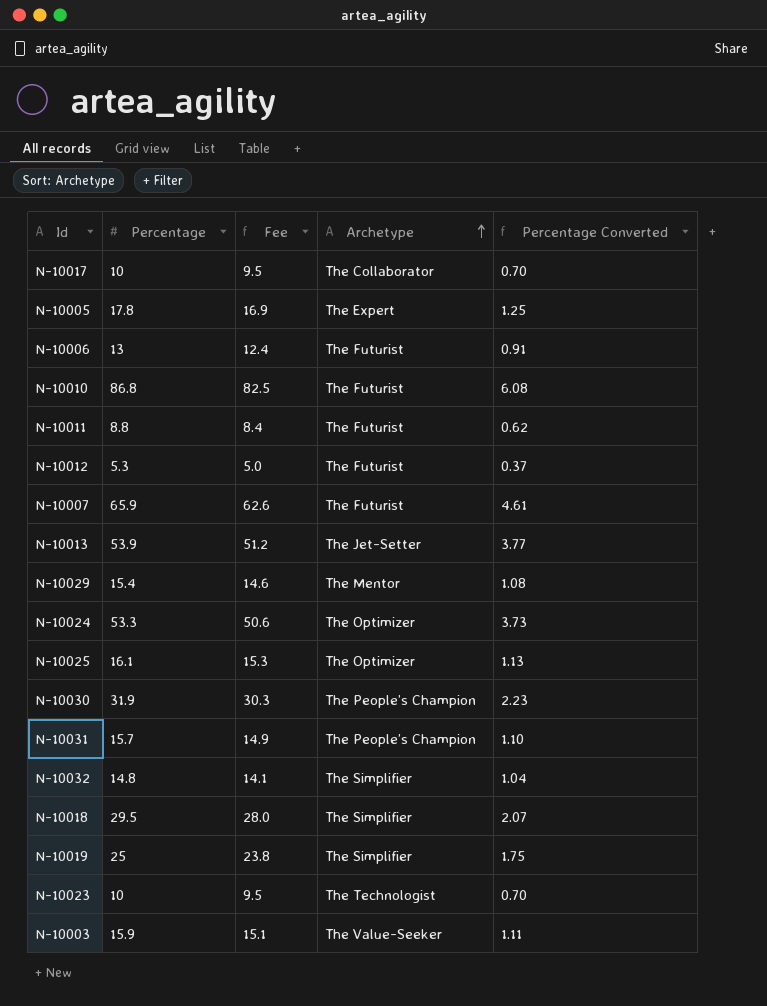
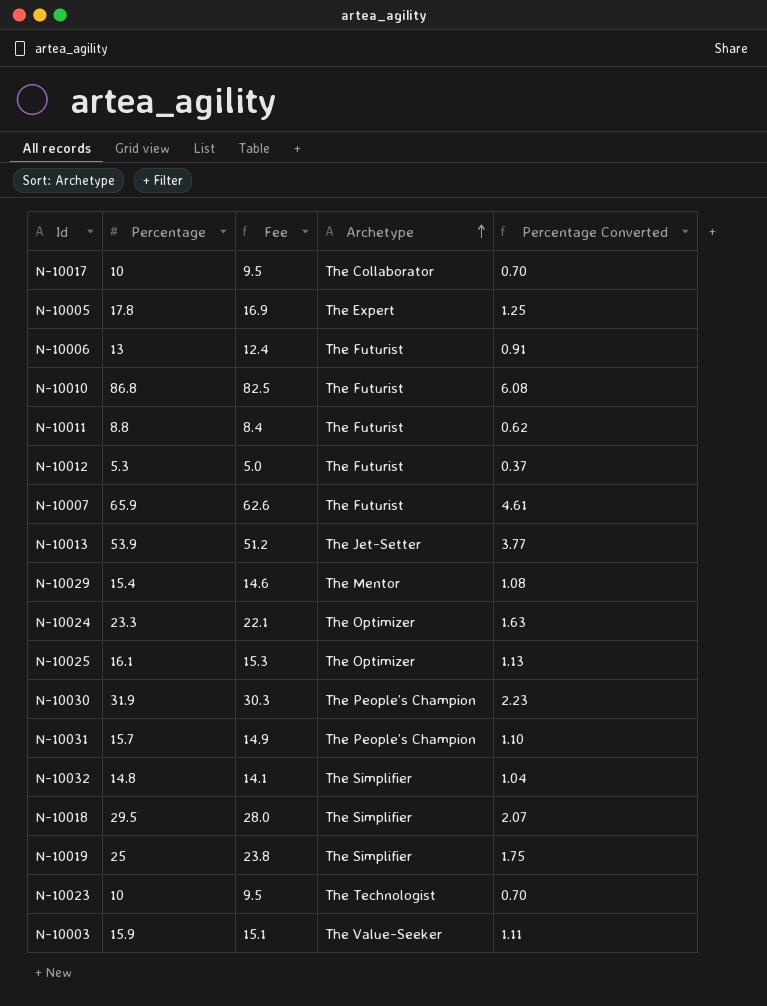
N-10024 | Percentage: 53.3 -> 23.3
N-10024 | Fee: 50.6 -> 22.1
N-10024 | Percentage Converted: 3.73 -> 1.63

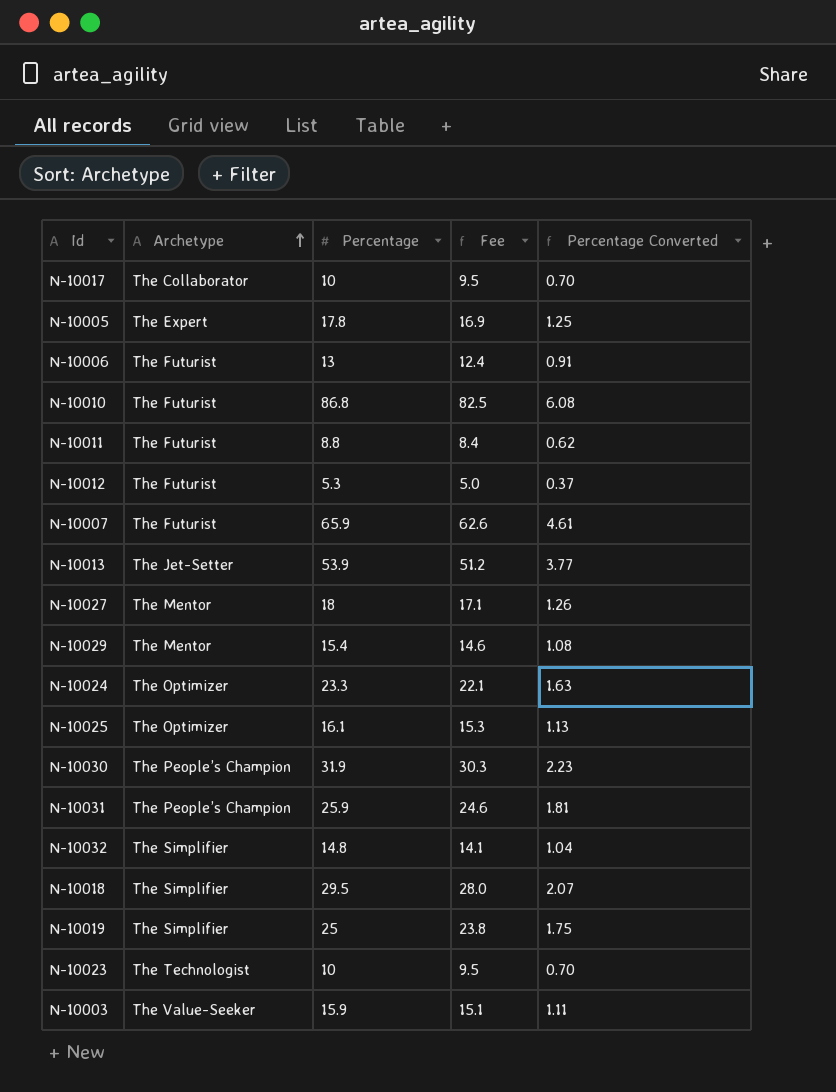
column Archetype | position: 4 -> 2
row N-10027: none -> The Mentor | 18 | 17.1 | 1.26
N-10031 | Percentage: 15.7 -> 25.9
N-10031 | Fee: 14.9 -> 24.6
N-10031 | Percentage Converted: 1.10 -> 1.81

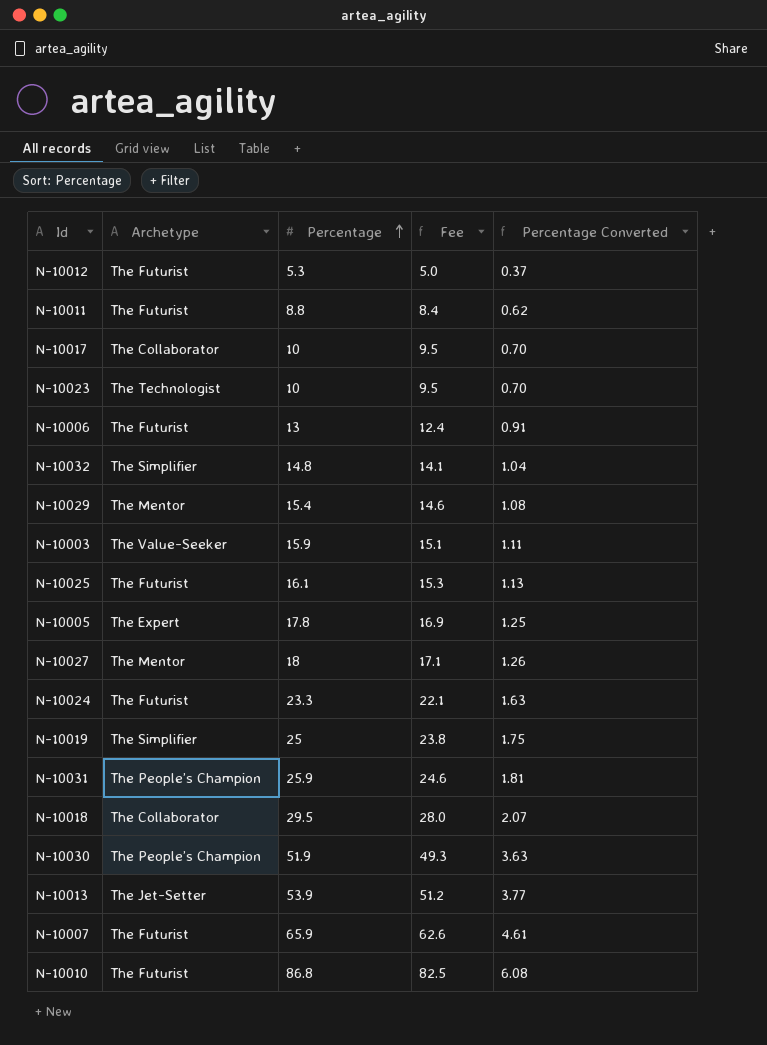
row order: Archetype ascending -> Percentage ascending
N-10025 | Archetype: The Optimizer -> The Futurist
N-10024 | Archetype: The Optimizer -> The Futurist
N-10018 | Archetype: The Simplifier -> The Collaborator
N-10030 | Percentage: 31.9 -> 51.9
N-10030 | Fee: 30.3 -> 49.3
N-10030 | Percentage Converted: 2.23 -> 3.63

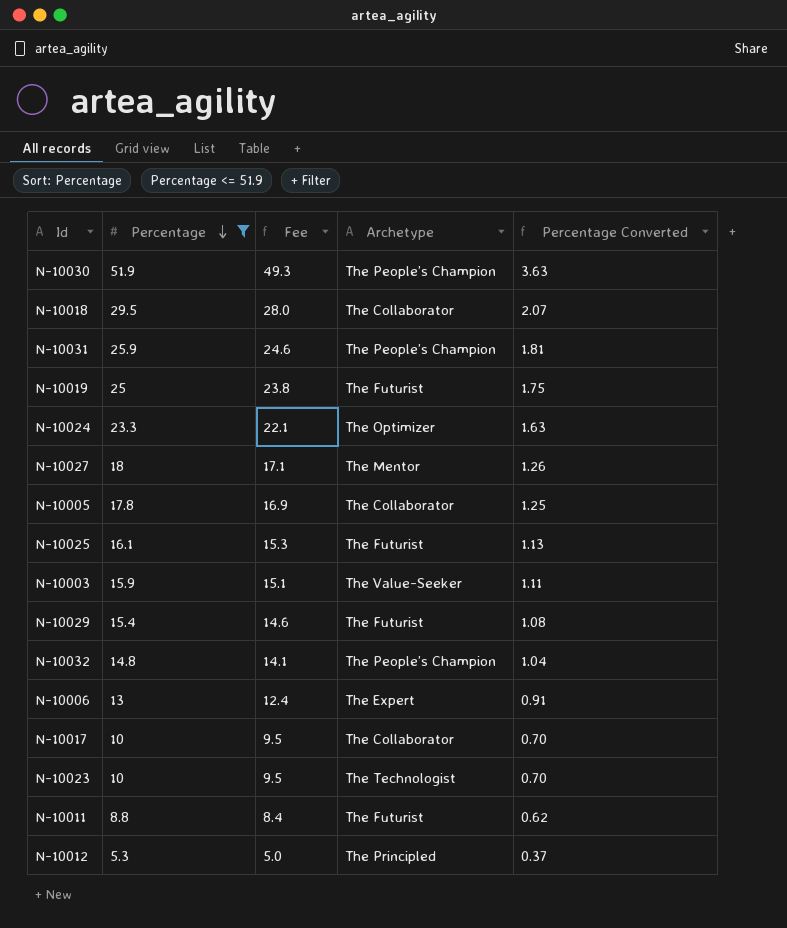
filter: none -> Percentage <= 51.9
row order: Percentage ascending -> Percentage descending
column Archetype | position: 2 -> 4
N-10019 | Archetype: The Simplifier -> The Futurist
N-10024 | Archetype: The Futurist -> The Optimizer
N-10005 | Archetype: The Expert -> The Collaborator
N-10029 | Archetype: The Mentor -> The Futurist
N-10032 | Archetype: The Simplifier -> The People’s Champion
N-10006 | Archetype: The Futurist -> The Expert
N-10012 | Archetype: The Futurist -> The Principled

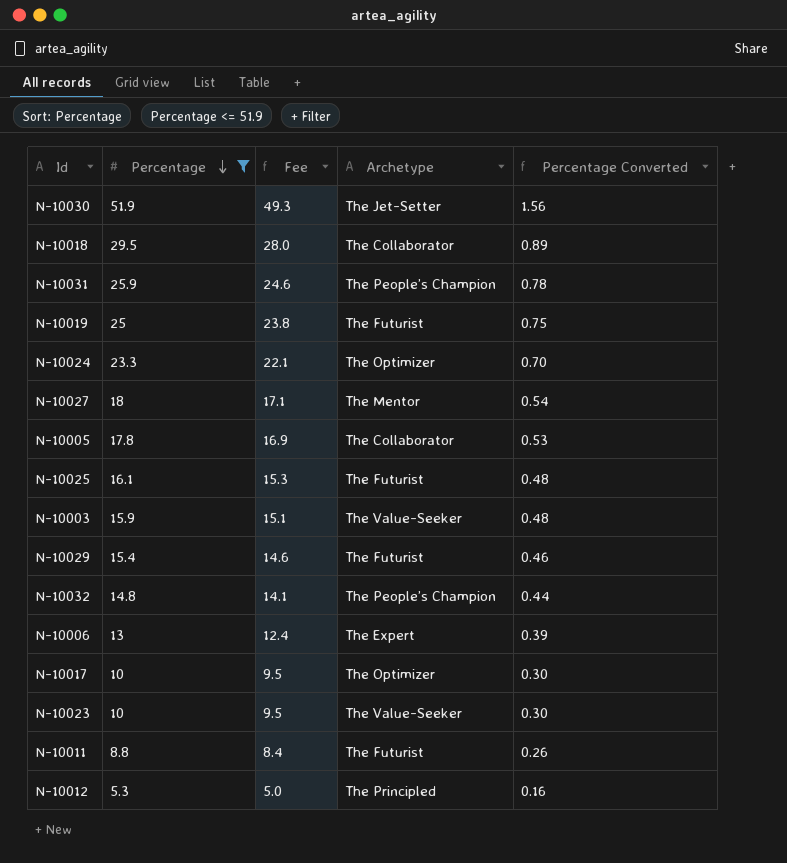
column Percentage Converted | formula: [Percentage] * 0.07 -> [Percentage] * 0.03
N-10030 | Archetype: The People’s Champion -> The Jet-Setter
N-10017 | Archetype: The Collaborator -> The Optimizer
N-10023 | Archetype: The Technologist -> The Value-Seeker

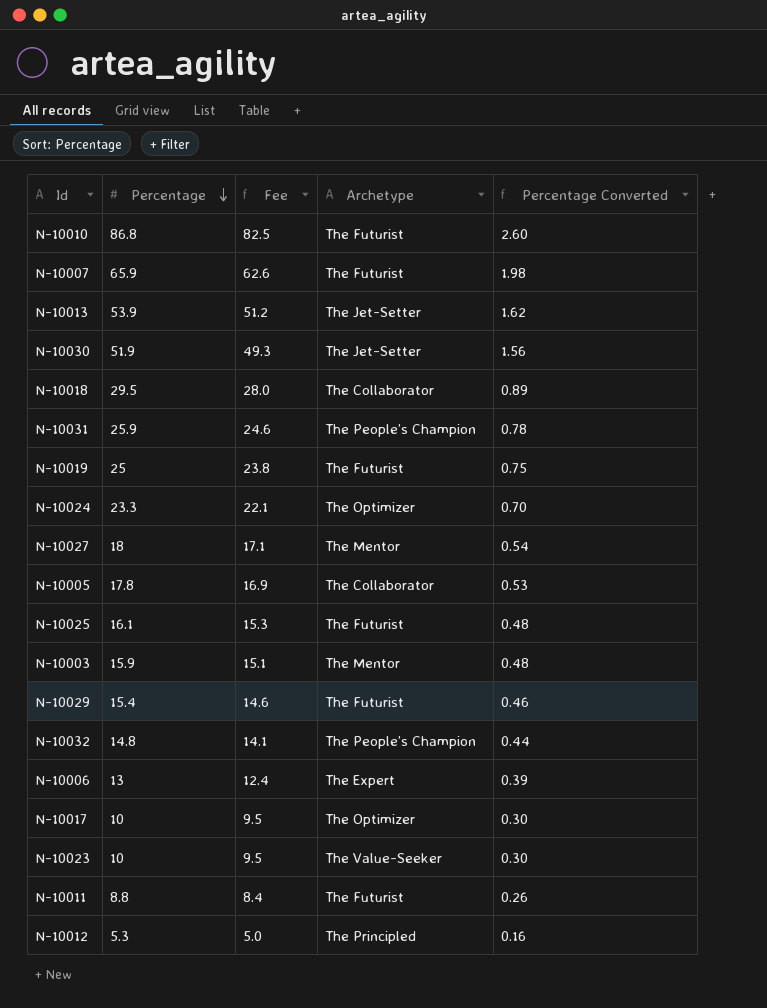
filter: Percentage <= 51.9 -> none
N-10003 | Archetype: The Value-Seeker -> The Mentor

